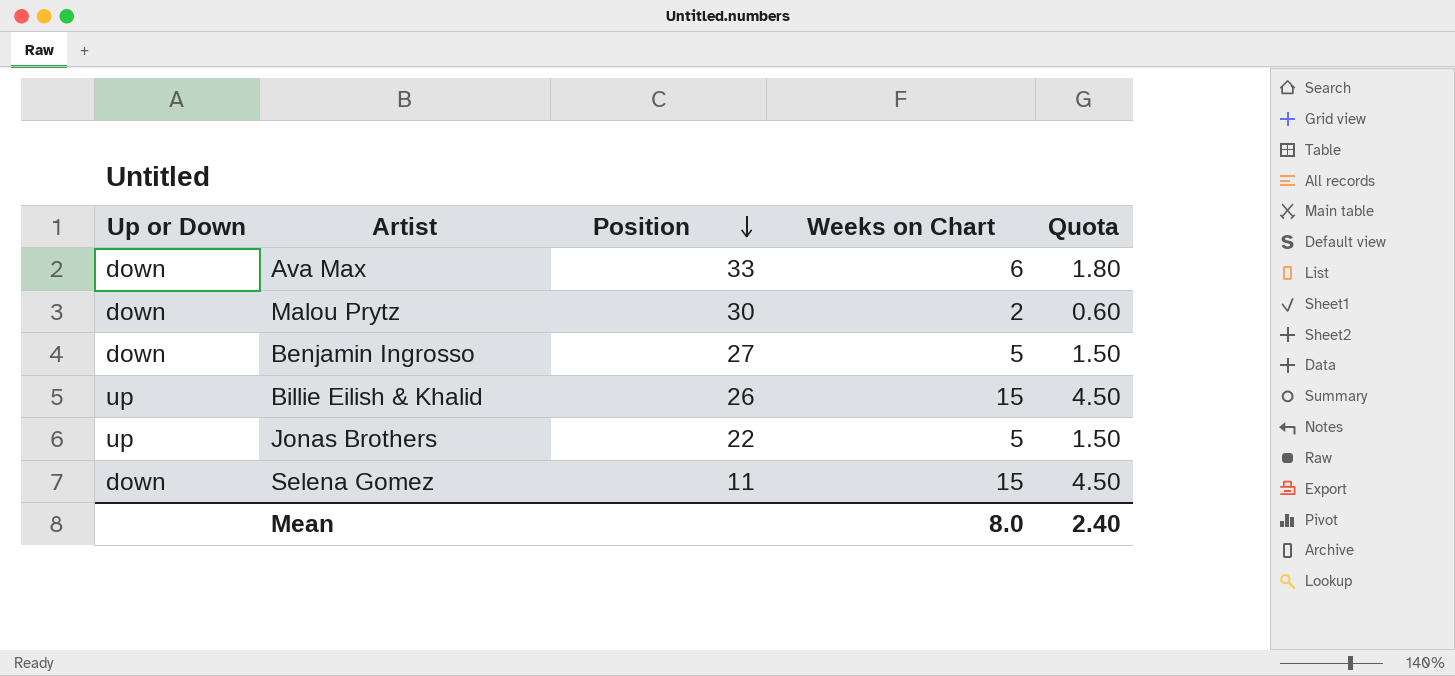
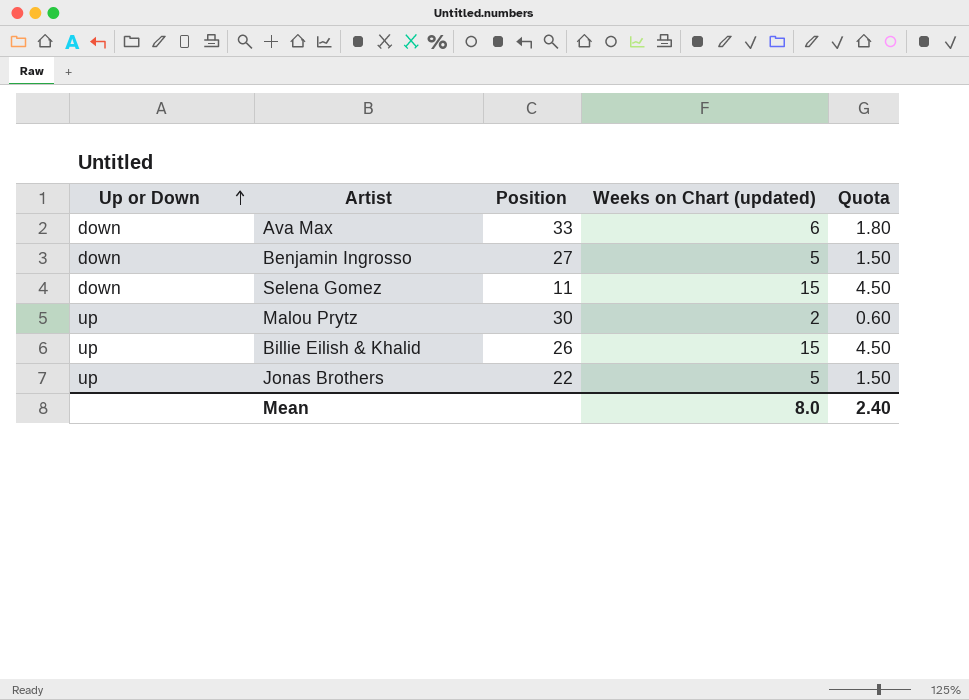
row order: Position descending -> Up or Down ascending
column name: Weeks on Chart -> Weeks on Chart (updated)
Malou Prytz | Up or Down: down -> up

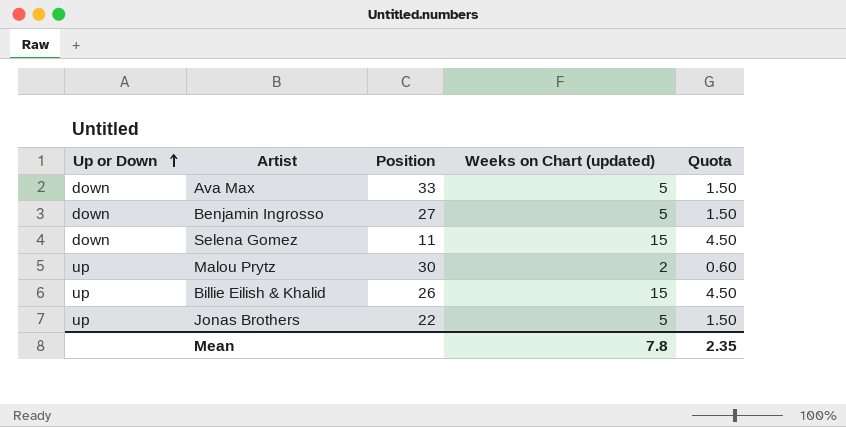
Ava Max | Weeks on Chart (updated): 6 -> 5
Ava Max | Quota: 1.80 -> 1.50
Mean | Weeks on Chart (updated): 8.0 -> 7.8
Mean | Quota: 2.40 -> 2.35

